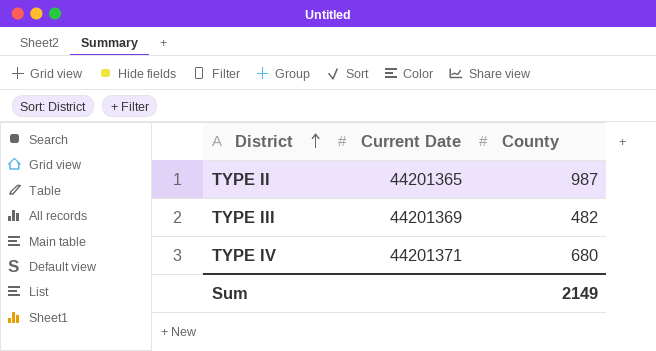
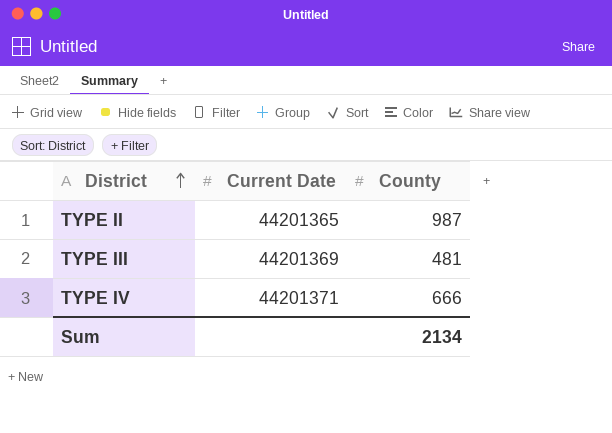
TYPE III | County: 482 -> 481
TYPE IV | County: 680 -> 666
Sum | County: 2149 -> 2134

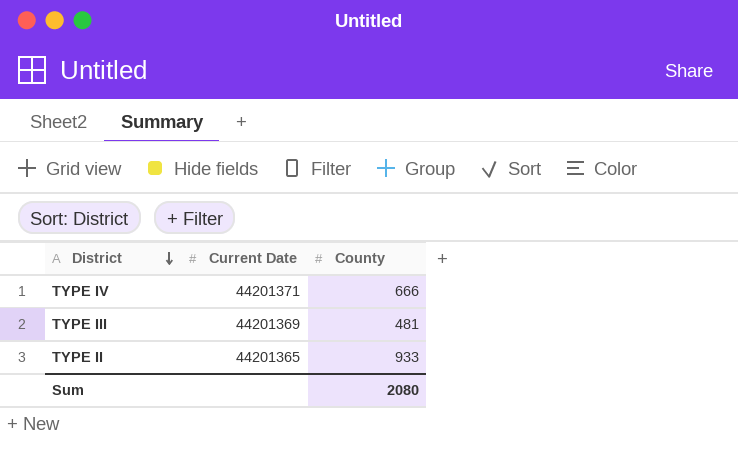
row order: District ascending -> District descending
TYPE II | County: 987 -> 933
Sum | County: 2134 -> 2080

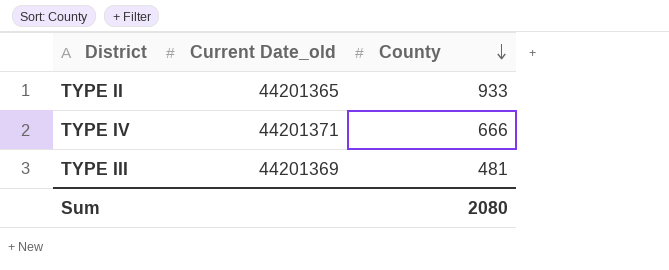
row order: District descending -> County descending
column name: Current Date -> Current Date_old

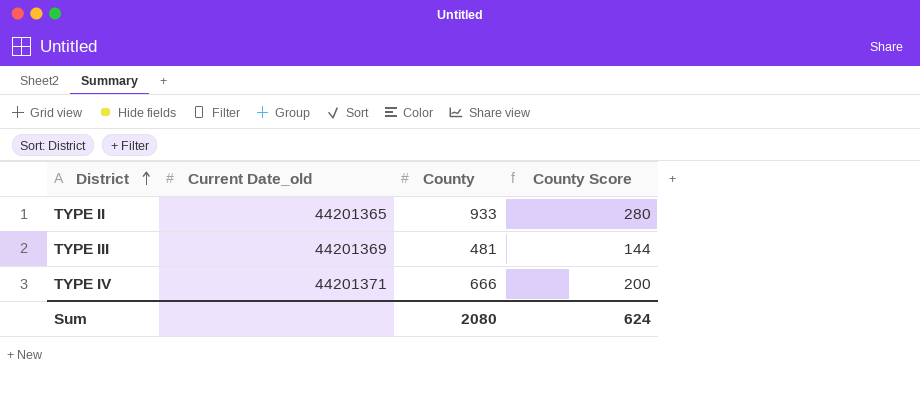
row order: County descending -> District ascending
column County Score | formula: none -> [County] * 0.3

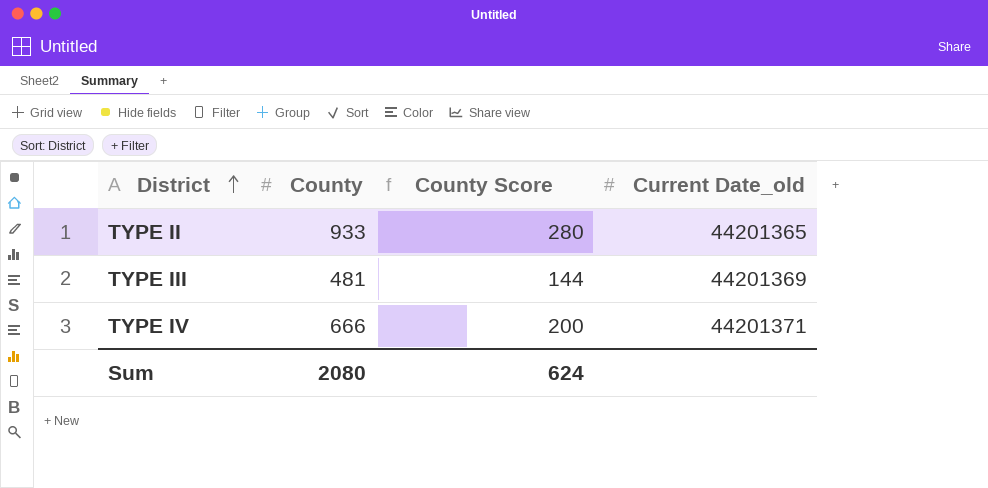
column Current Date_old | position: 2 -> 4

